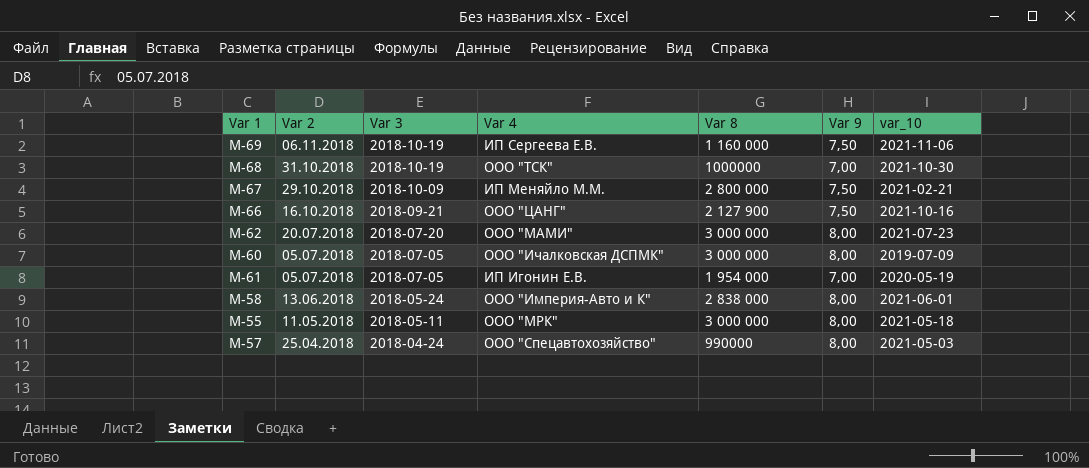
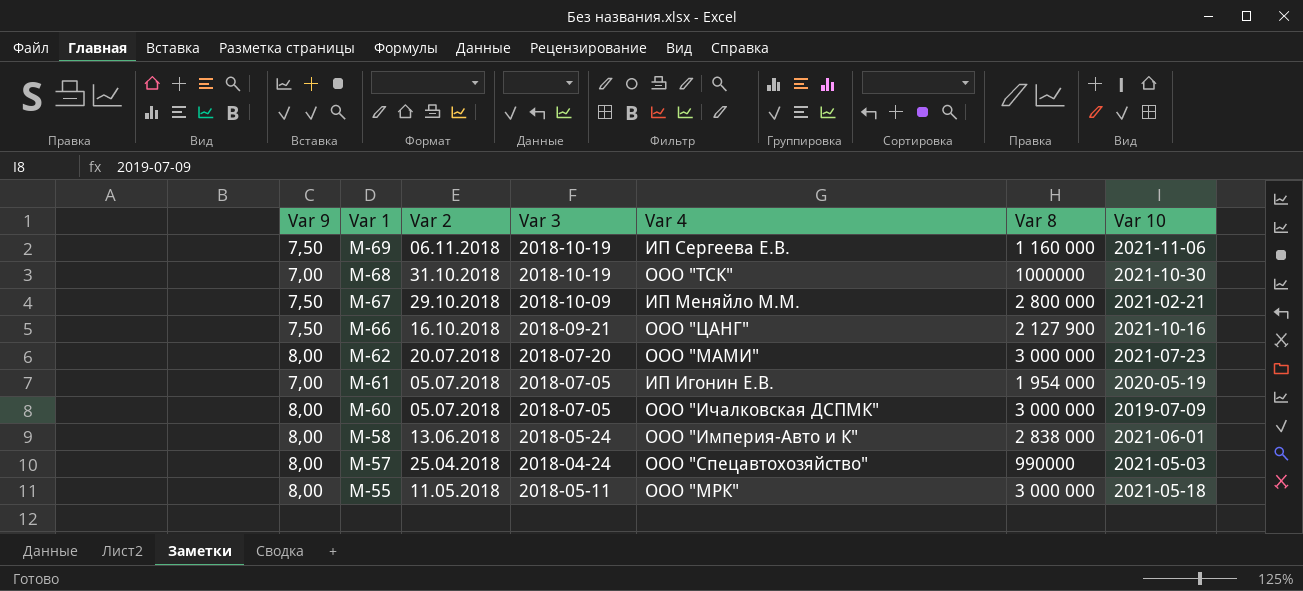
row order: Var 2 descending -> Var 1 descending
column Var 9 | position: 6 -> 1
column name: var_10 -> Var 10

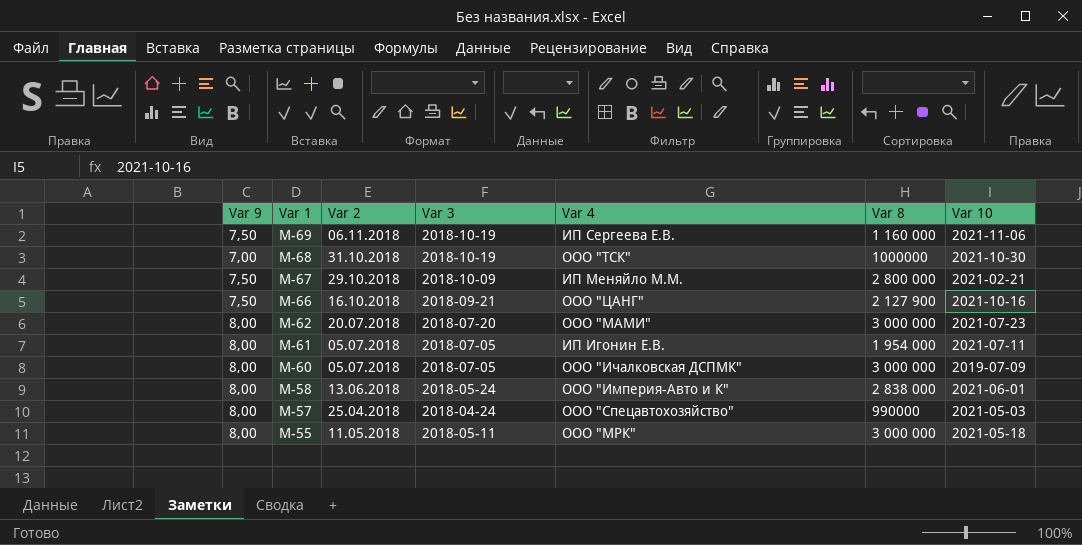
М-61 | Var 9: 7,00 -> 8,00
М-61 | Var 10: 2020-05-19 -> 2021-07-11

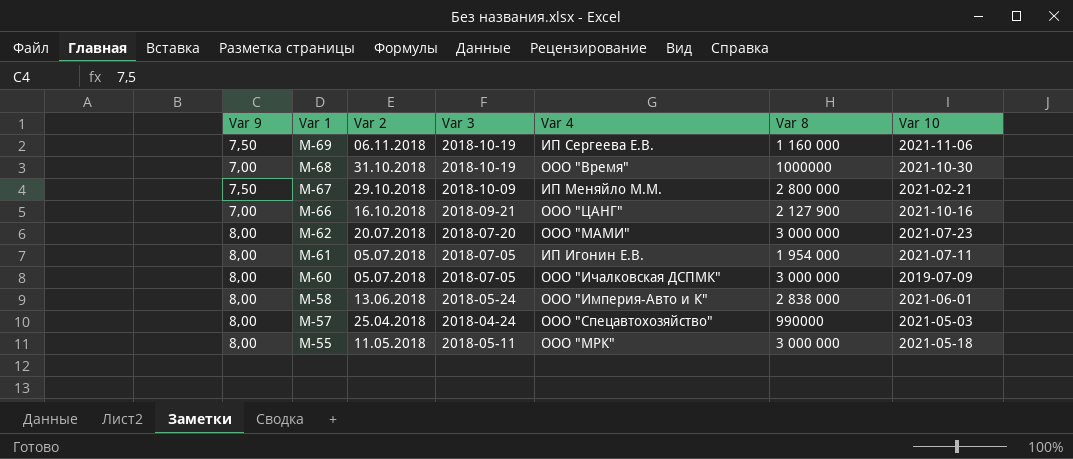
М-68 | Var 4: ООО "ТСК" -> ООО "Время"
М-66 | Var 9: 7,50 -> 7,00

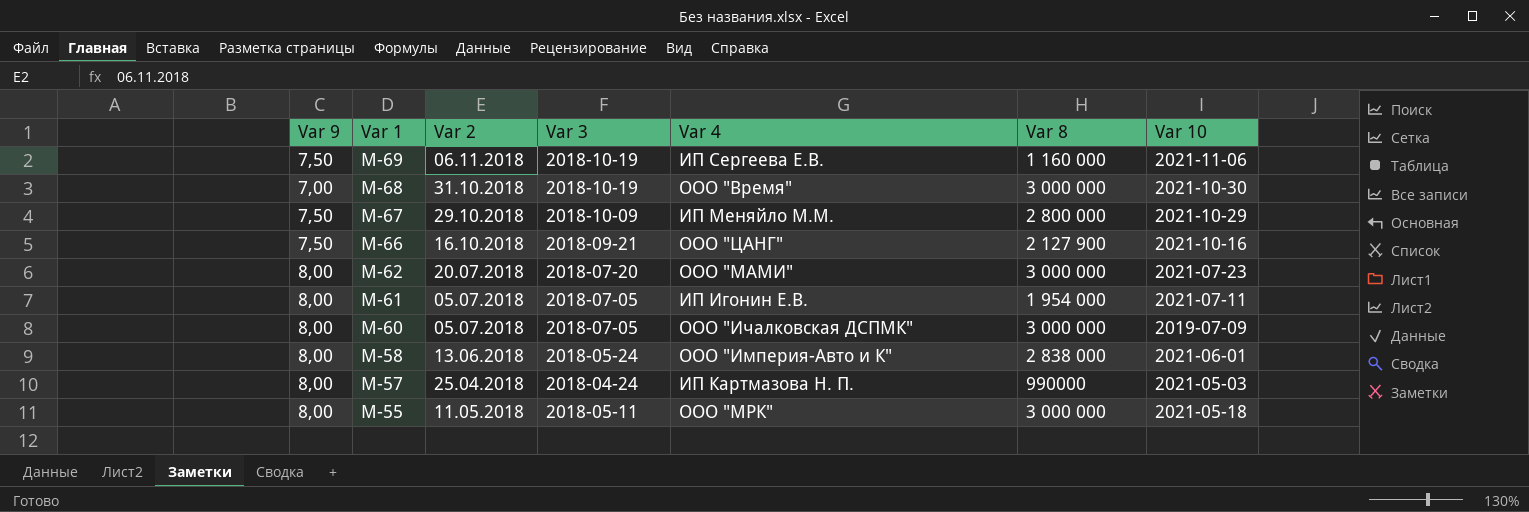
М-68 | Var 8: 1000000 -> 3 000 000
М-67 | Var 10: 2021-02-21 -> 2021-10-29
М-66 | Var 9: 7,00 -> 7,50
М-57 | Var 4: ООО "Спецавтохозяйство" -> ИП Картмазова Н. П.

